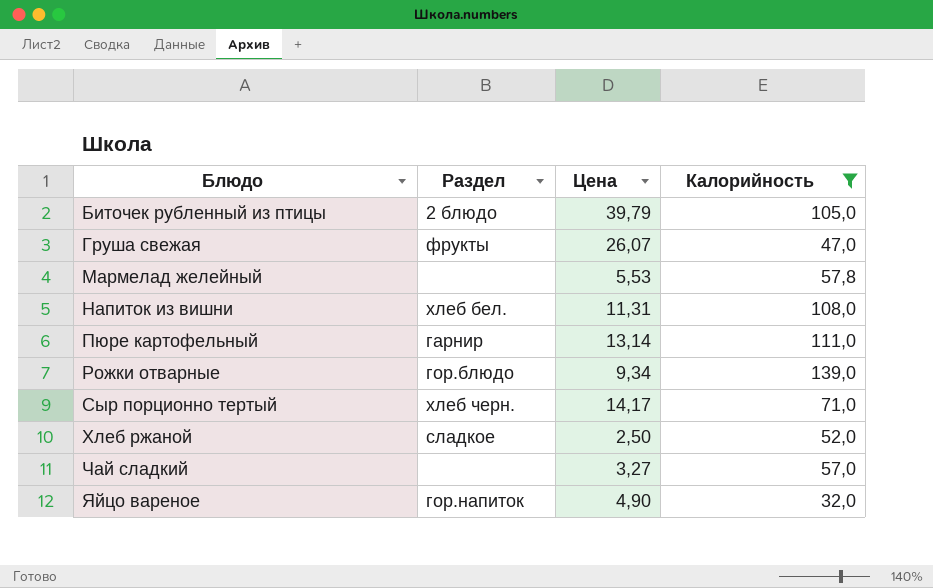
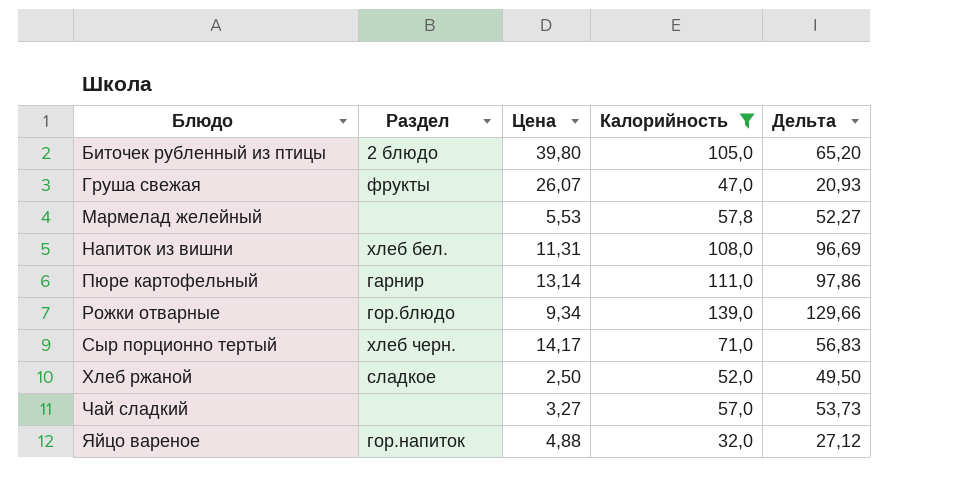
column Дельта | formula: none -> [Калорийность] - [Цена]
Биточек рубленный из птицы | Цена: 39,79 -> 39,80
Яйцо вареное | Цена: 4,90 -> 4,88

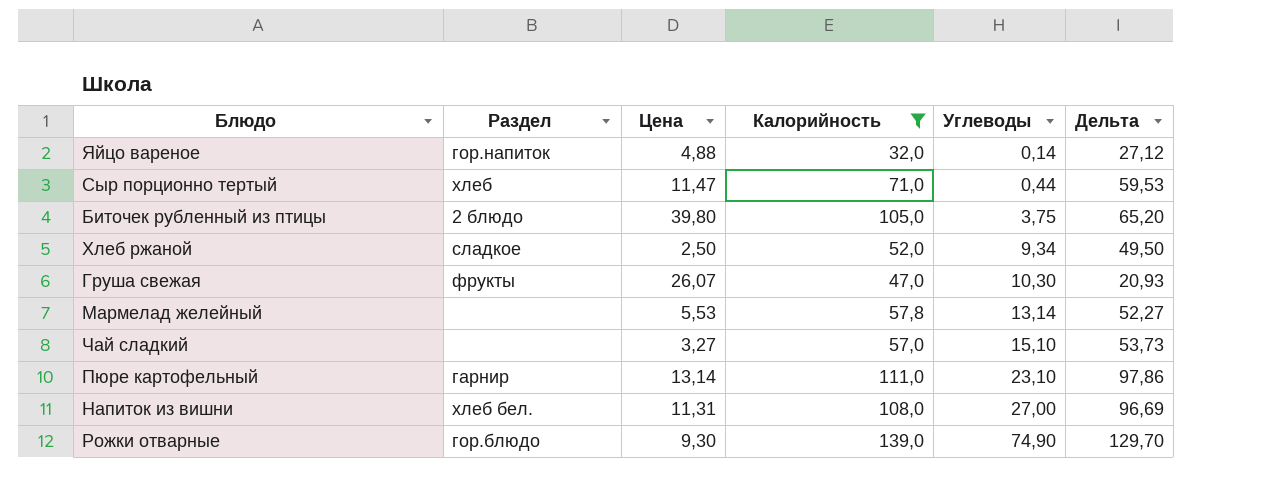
row order: Блюдо ascending -> Углеводы ascending
column Углеводы | position: none -> 5
Сыр порционно тертый | Раздел: хлеб черн. -> хлеб
Сыр порционно тертый | Цена: 14,17 -> 11,47
Сыр порционно тертый | Дельта: 56,83 -> 59,53
Рожки отварные | Цена: 9,34 -> 9,30
Рожки отварные | Дельта: 129,66 -> 129,70

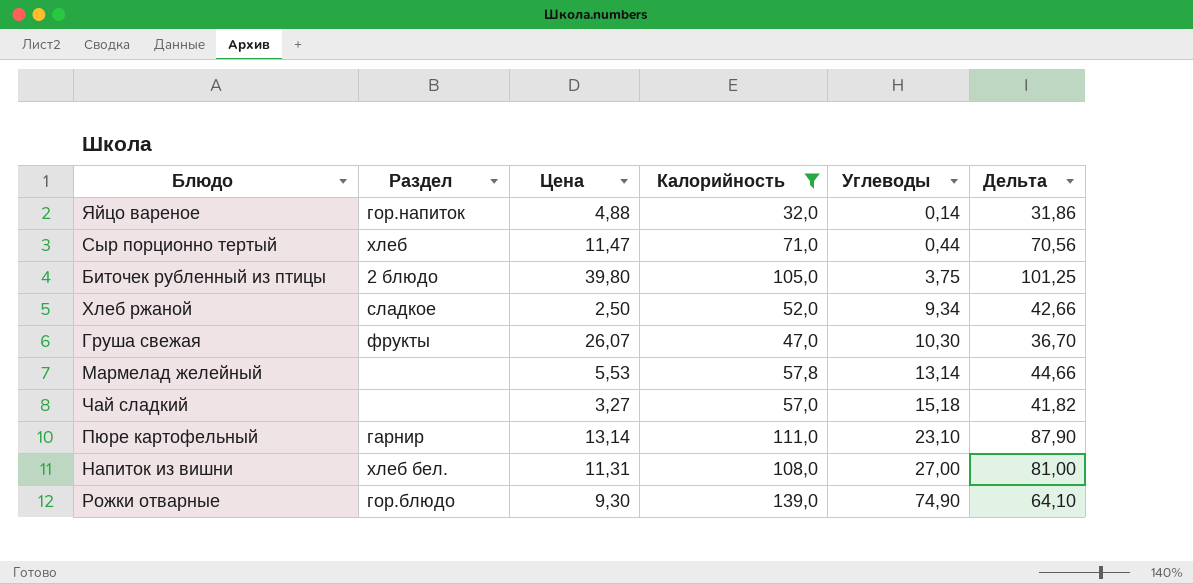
column Дельта | formula: [Калорийность] - [Цена] -> [Калорийность] - [Углеводы]
Чай сладкий | Углеводы: 15,10 -> 15,18

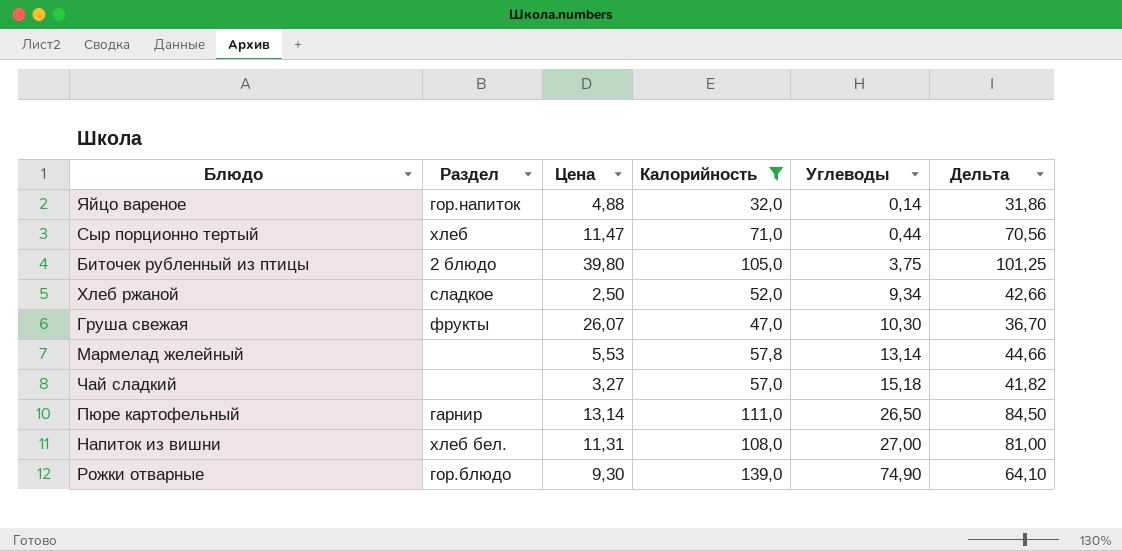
Пюре картофельный | Углеводы: 23,10 -> 26,50
Пюре картофельный | Дельта: 87,90 -> 84,50

